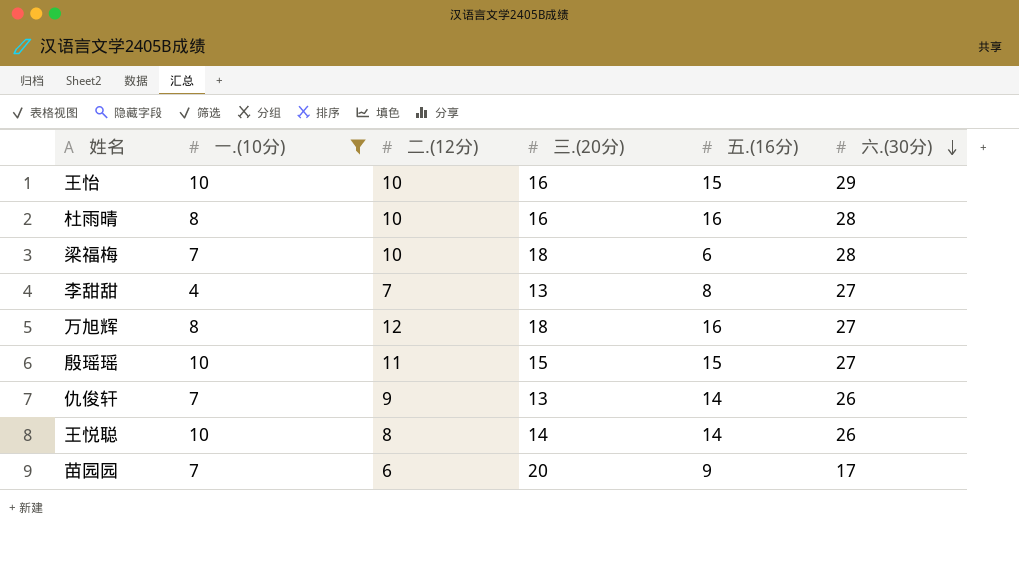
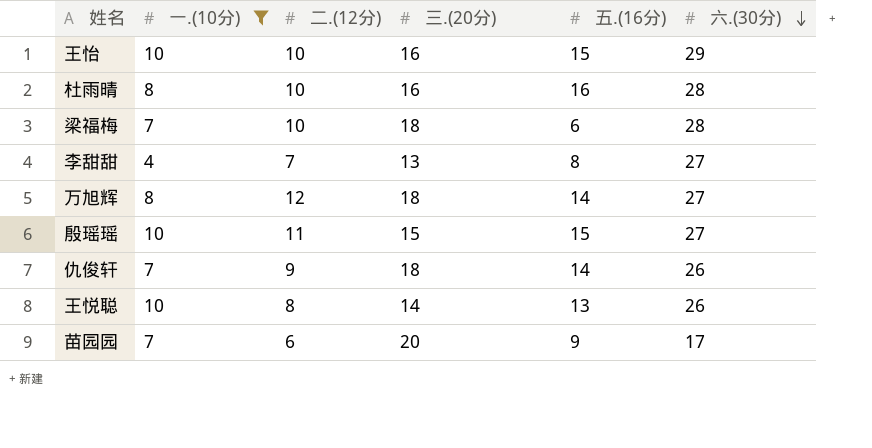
万旭辉 | 五.(16分): 16 -> 14
仇俊轩 | 三.(20分): 13 -> 18
王悦聪 | 五.(16分): 14 -> 13

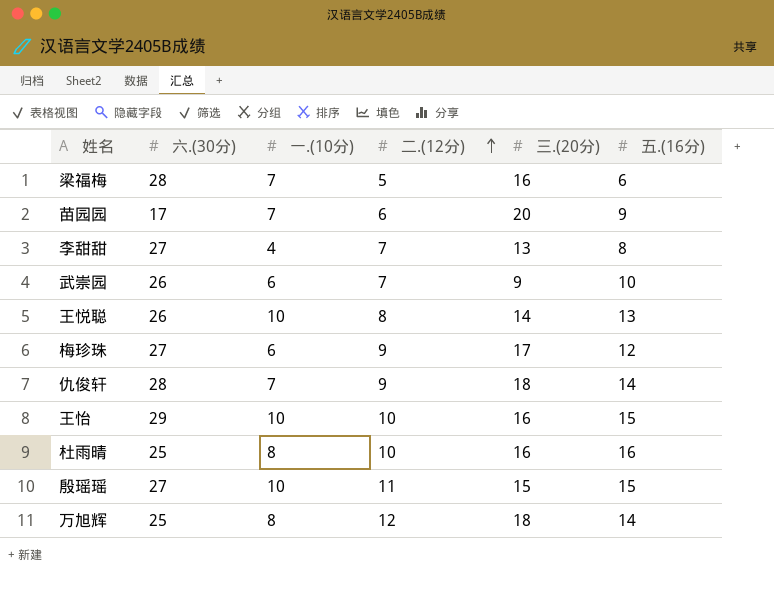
filter: 一.(10分) != 6 -> none
row order: 六.(30分) descending -> 二.(12分) ascending
column 六.(30分) | position: 6 -> 2
梁福梅 | 二.(12分): 10 -> 5
梁福梅 | 三.(20分): 18 -> 16
仇俊轩 | 六.(30分): 26 -> 28
杜雨晴 | 六.(30分): 28 -> 25
万旭辉 | 六.(30分): 27 -> 25

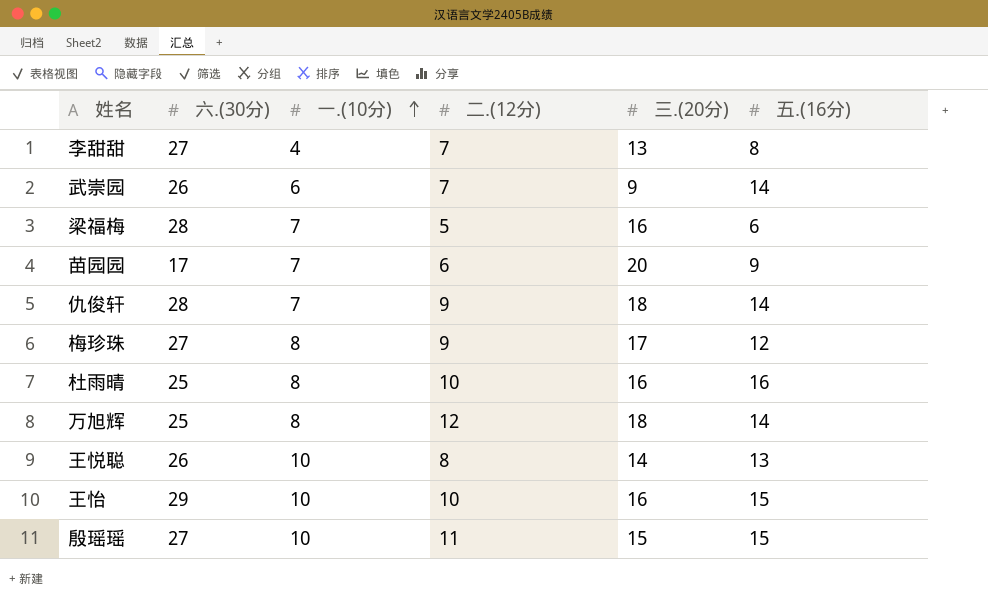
row order: 二.(12分) ascending -> 一.(10分) ascending
武崇园 | 五.(16分): 10 -> 14
梅珍珠 | 一.(10分): 6 -> 8

